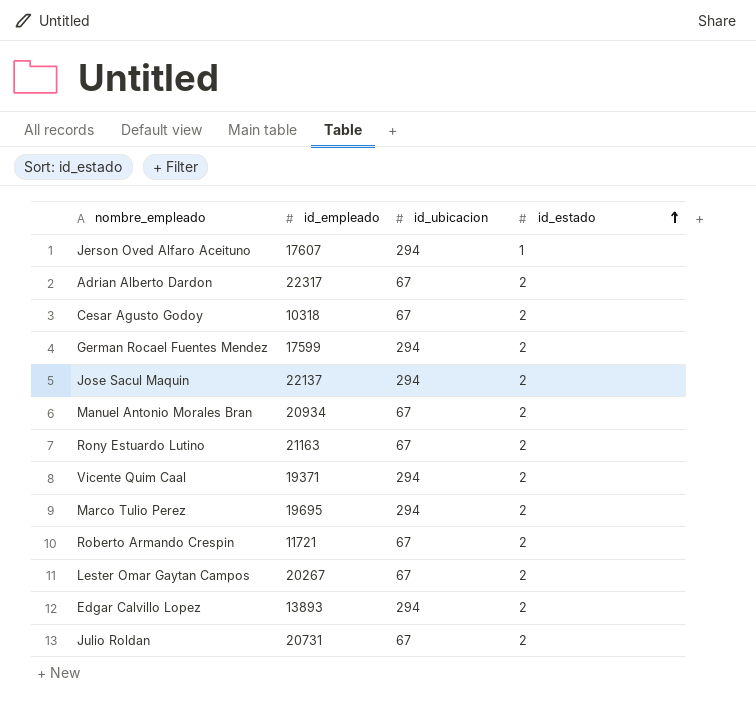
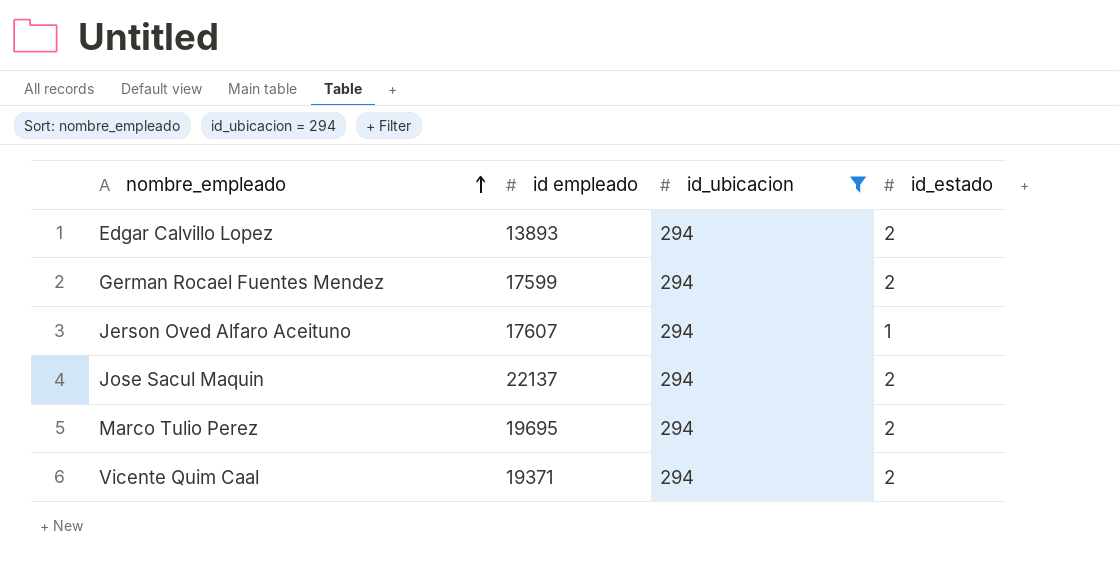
filter: none -> id_ubicacion = 294
row order: id_estado ascending -> nombre_empleado ascending
column name: id_empleado -> id empleado

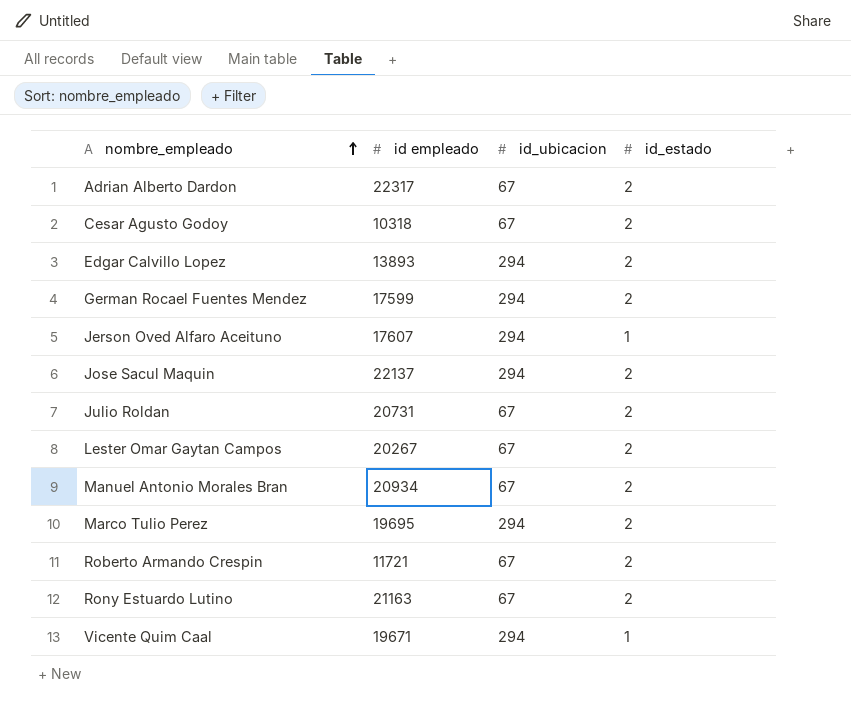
filter: id_ubicacion = 294 -> none
Vicente Quim Caal | id empleado: 19371 -> 19671
Vicente Quim Caal | id_estado: 2 -> 1

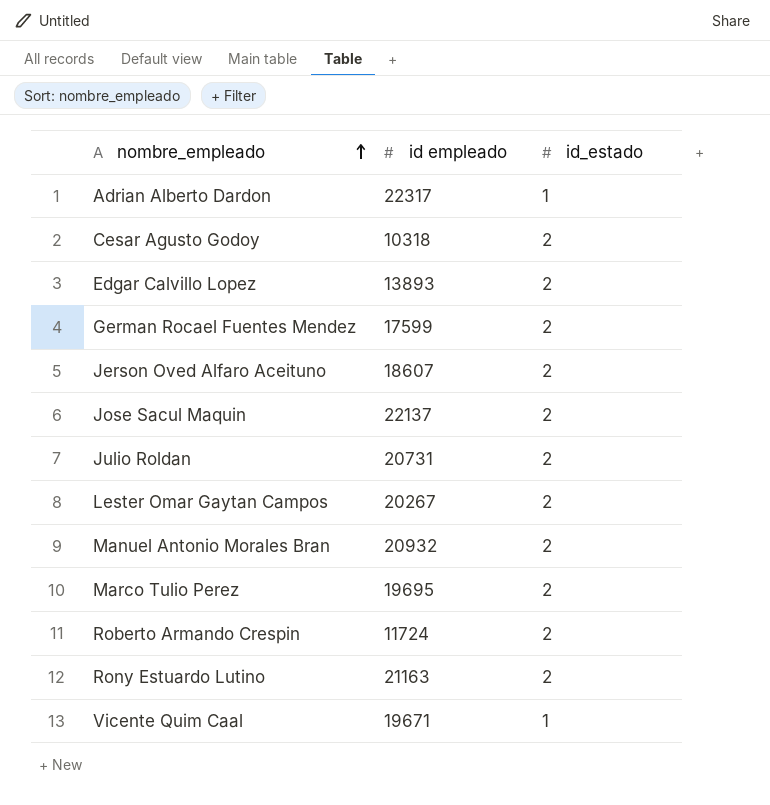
column id_ubicacion | position: 3 -> none
Adrian Alberto Dardon | id_estado: 2 -> 1
Jerson Oved Alfaro Aceituno | id empleado: 17607 -> 18607
Jerson Oved Alfaro Aceituno | id_estado: 1 -> 2
Manuel Antonio Morales Bran | id empleado: 20934 -> 20932
Roberto Armando Crespin | id empleado: 11721 -> 11724

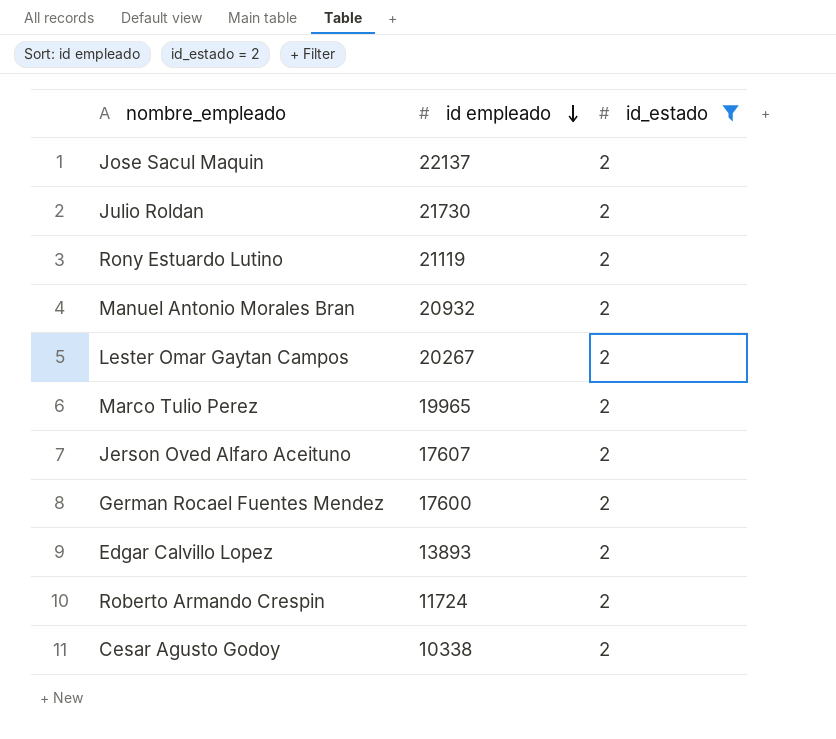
filter: none -> id_estado = 2
row order: nombre_empleado ascending -> id empleado descending
Julio Roldan | id empleado: 20731 -> 21730
Rony Estuardo Lutino | id empleado: 21163 -> 21119
Marco Tulio Perez | id empleado: 19695 -> 19965
Jerson Oved Alfaro Aceituno | id empleado: 18607 -> 17607
German Rocael Fuentes Mendez | id empleado: 17599 -> 17600
Cesar Agusto Godoy | id empleado: 10318 -> 10338

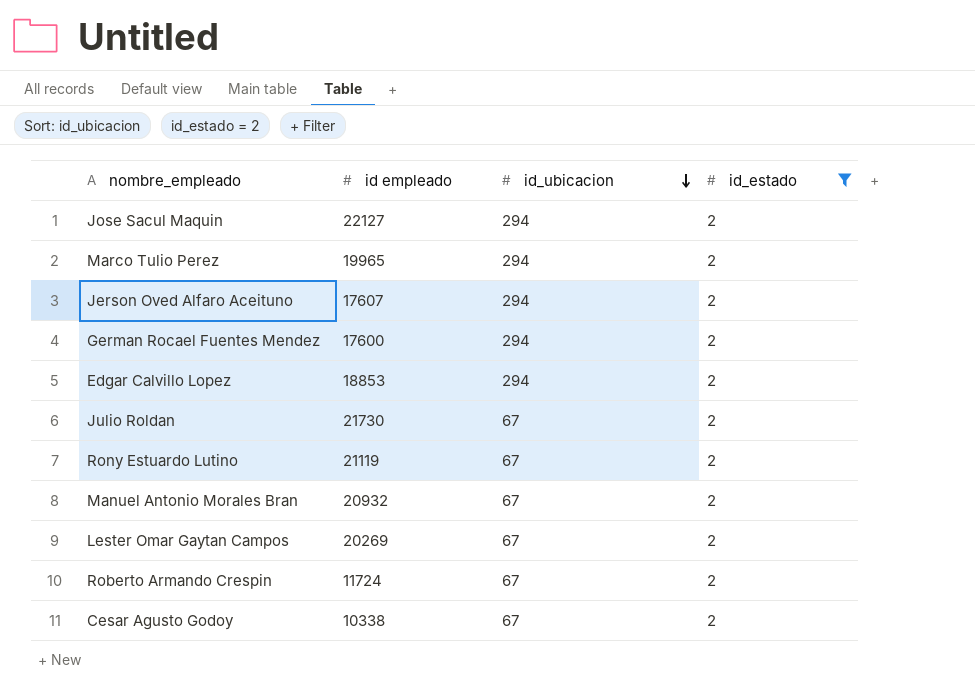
row order: id empleado descending -> id_ubicacion descending
column id_ubicacion | position: none -> 3
Jose Sacul Maquin | id empleado: 22137 -> 22127
Edgar Calvillo Lopez | id empleado: 13893 -> 18853
Lester Omar Gaytan Campos | id empleado: 20267 -> 20269

